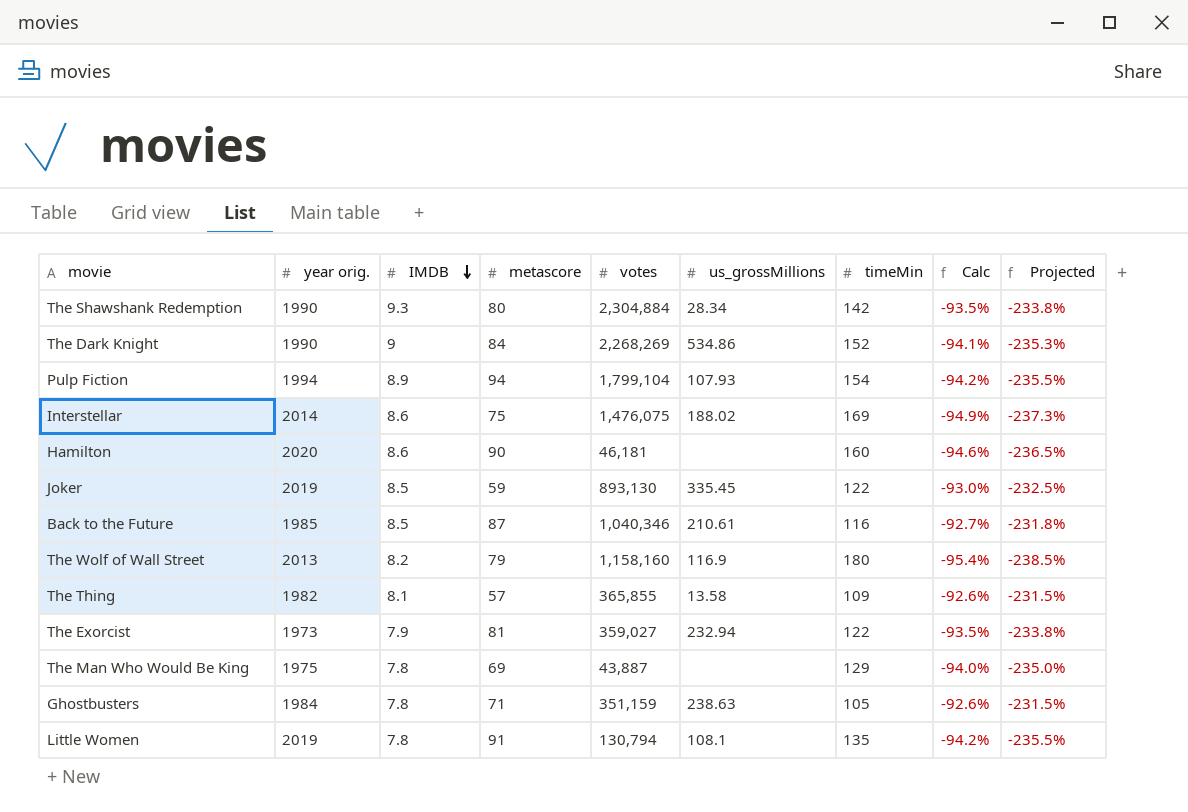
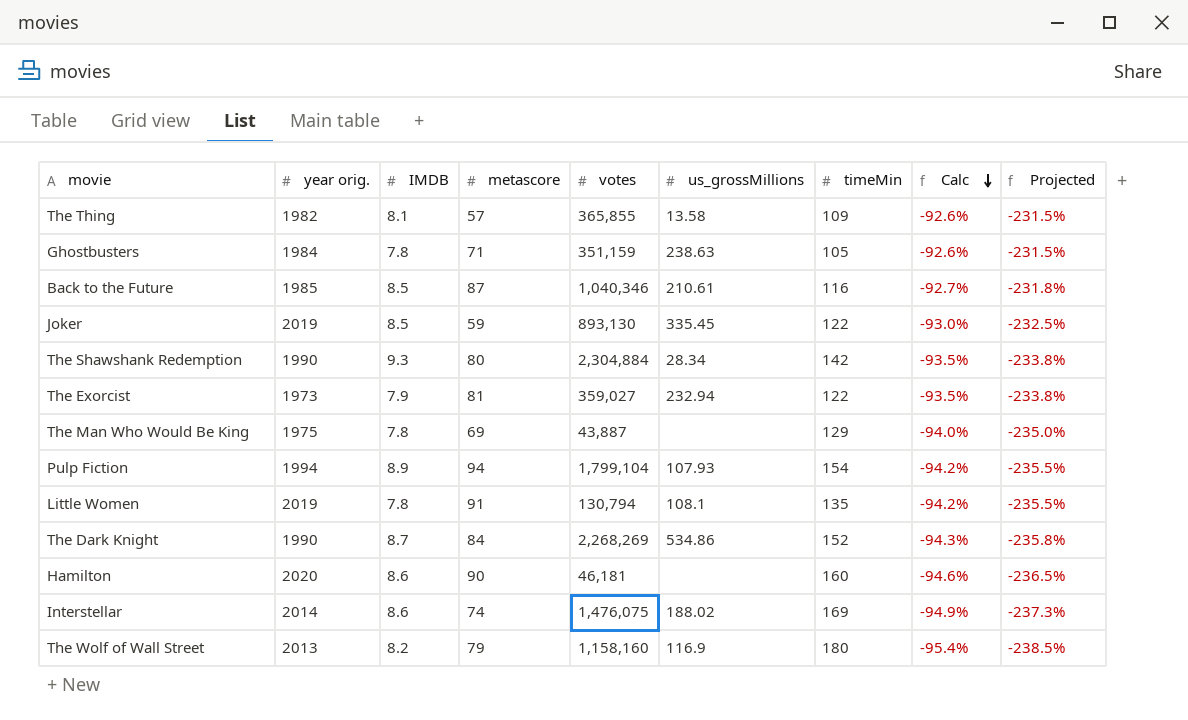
row order: IMDB descending -> Calc descending
The Dark Knight | IMDB: 9 -> 8.7
The Dark Knight | Calc: -94.1% -> -94.3%
The Dark Knight | Projected: -235.3% -> -235.8%
Interstellar | metascore: 75 -> 74

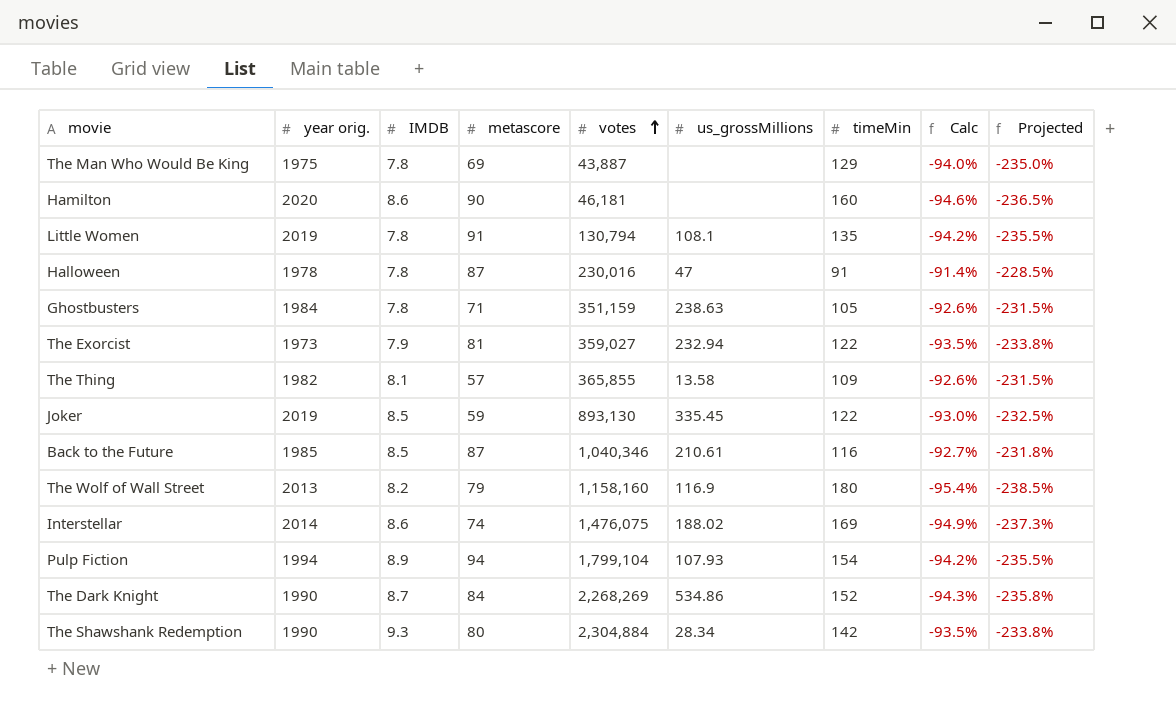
row order: Calc descending -> votes ascending
row Halloween: none -> 1978 | 7.8 | 87 | 230,016 | 47 | 91 | -91.4% | -228.5%

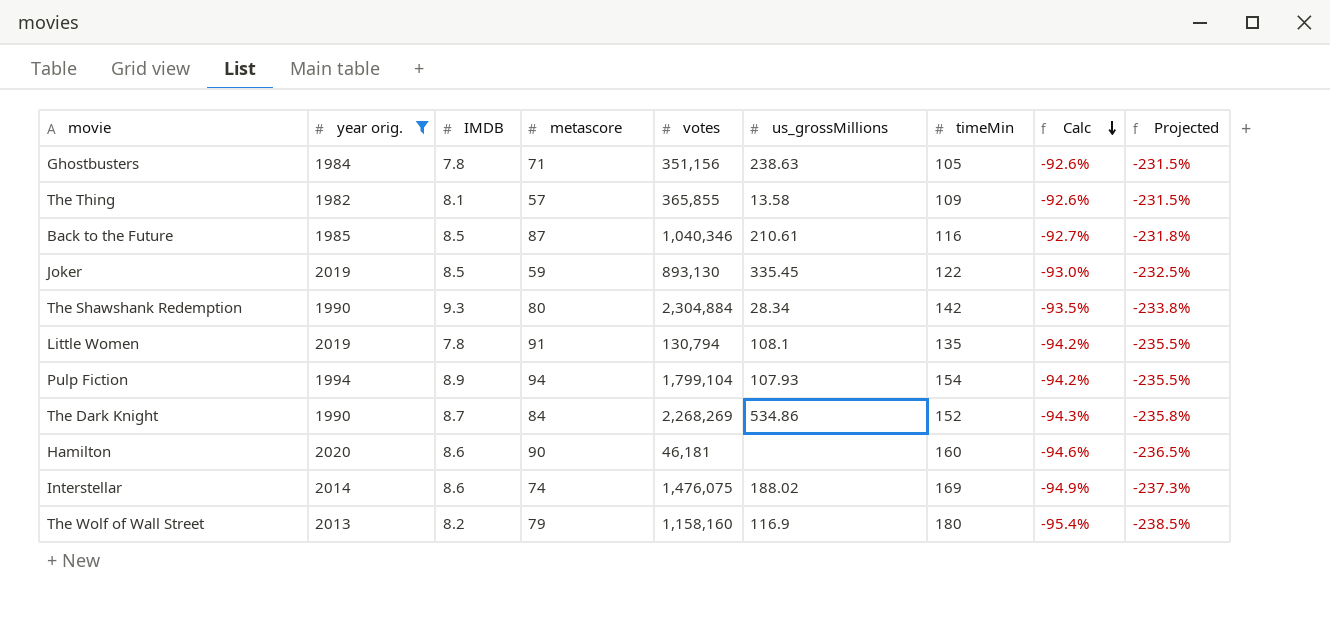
filter: none -> year orig. >= 1982
row order: votes ascending -> Calc descending
Ghostbusters | votes: 351,159 -> 351,156

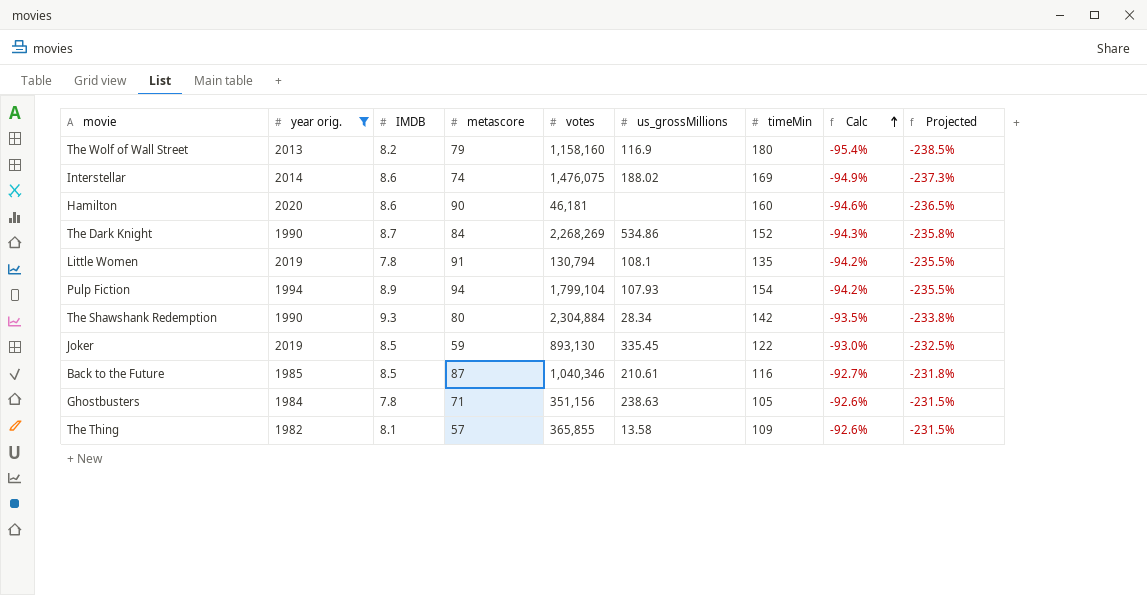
row order: Calc descending -> Calc ascending

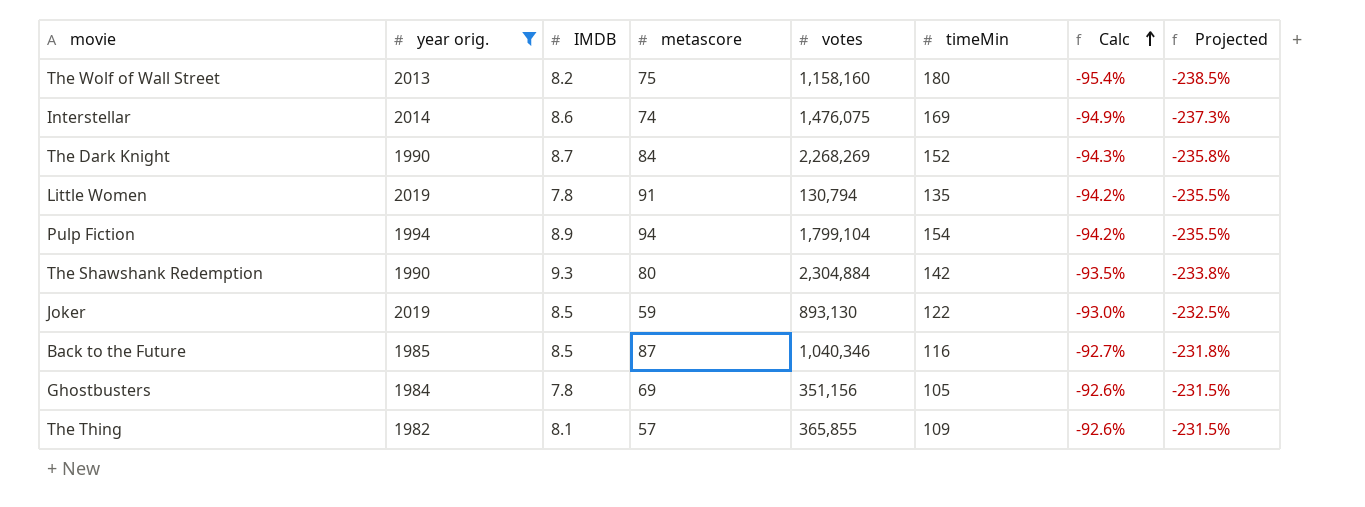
column us_grossMillions | position: 6 -> none
row Hamilton: 2020 | 8.6 | 90 | 46,181 | none | 160 | -94.6% | -236.5% -> none
The Wolf of Wall Street | metascore: 79 -> 75
Ghostbusters | metascore: 71 -> 69

